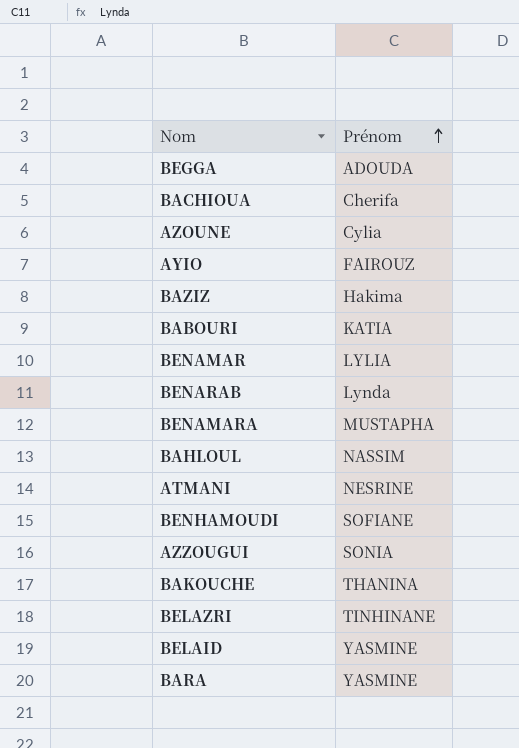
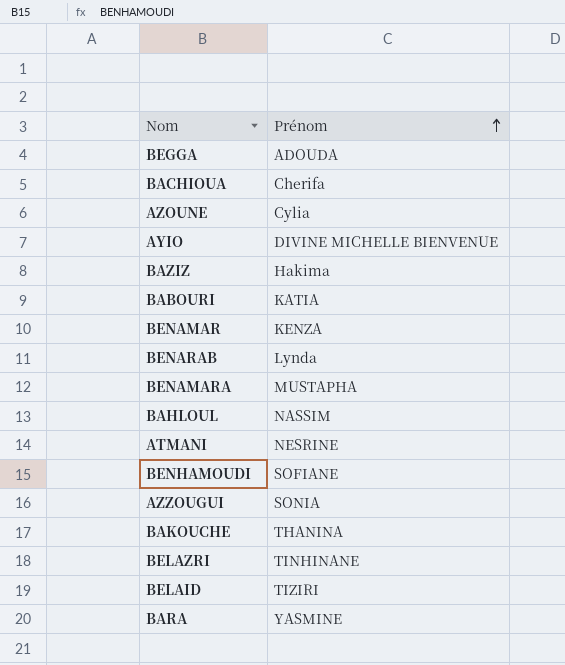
AYIO | Prénom: FAIROUZ -> DIVINE MICHELLE BIENVENUE
BENAMAR | Prénom: LYLIA -> KENZA
BELAID | Prénom: YASMINE -> TIZIRI

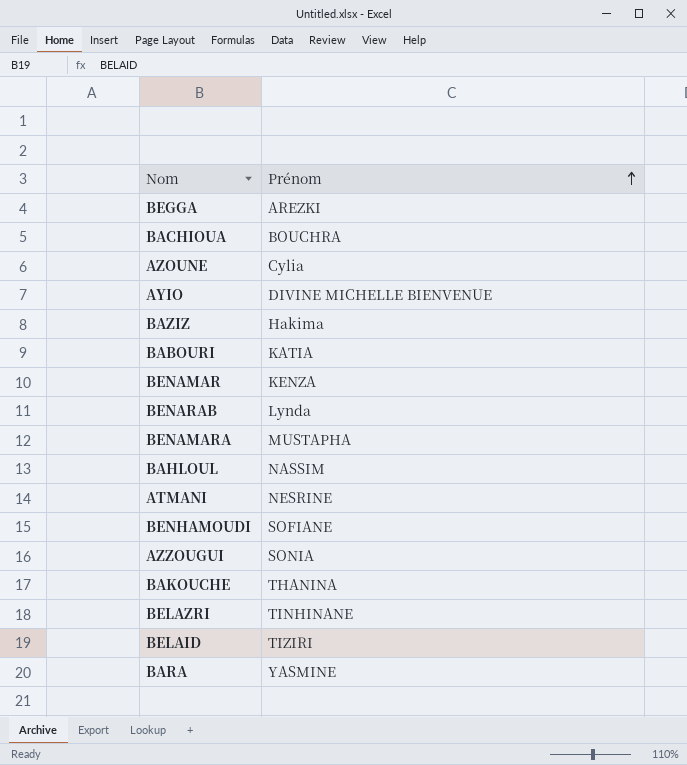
BEGGA | Prénom: ADOUDA -> AREZKI
BACHIOUA | Prénom: Cherifa -> BOUCHRA

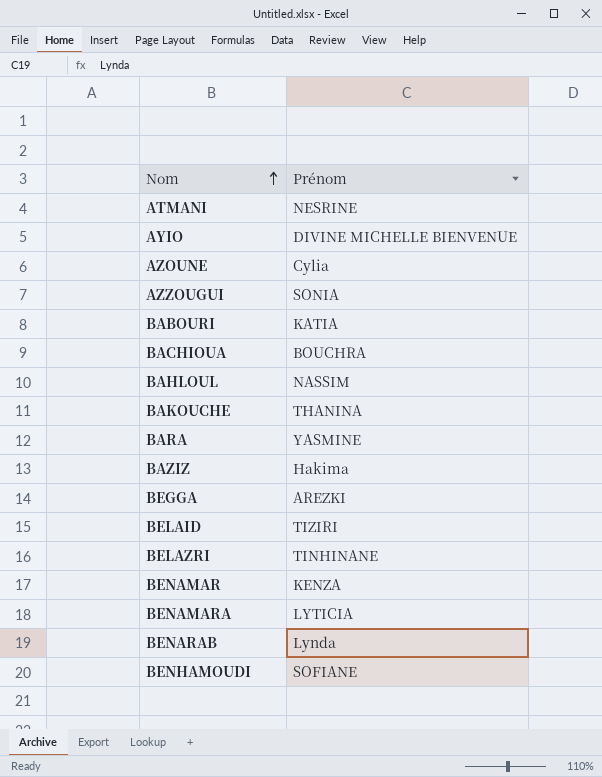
row order: Prénom ascending -> Nom ascending
BENAMARA | Prénom: MUSTAPHA -> LYTICIA

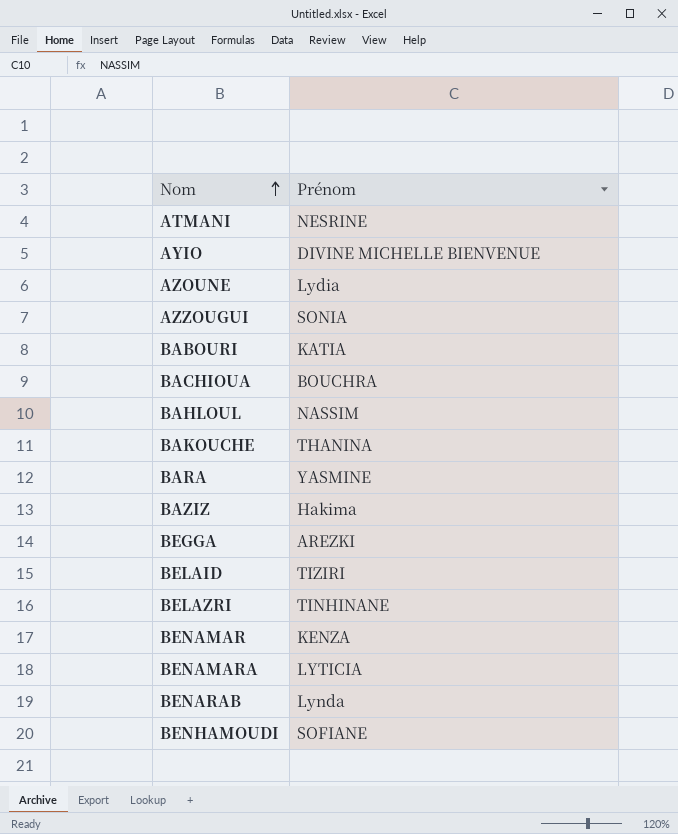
AZOUNE | Prénom: Cylia -> Lydia

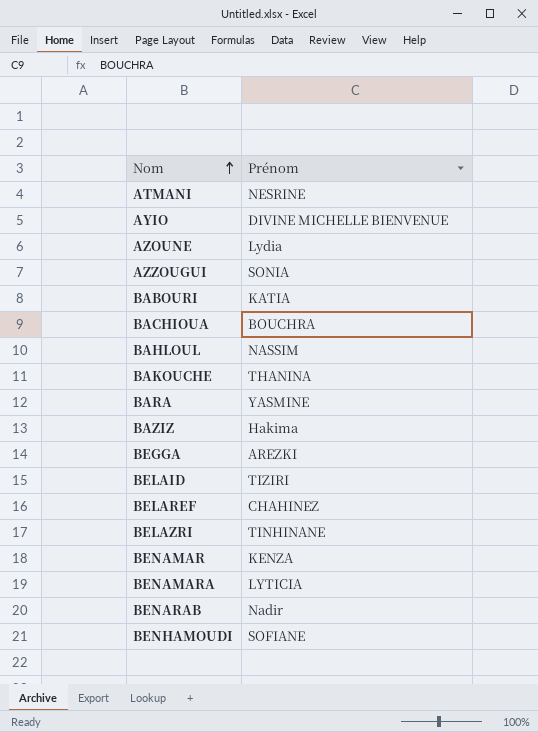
row BELAREF: none -> CHAHINEZ
BENARAB | Prénom: Lynda -> Nadir

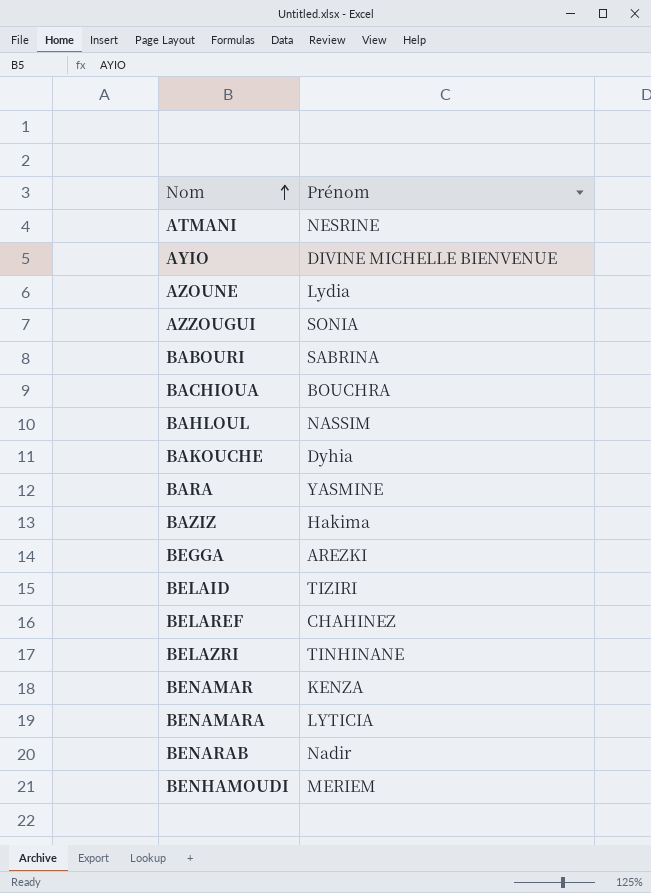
BABOURI | Prénom: KATIA -> SABRINA
BAKOUCHE | Prénom: THANINA -> Dyhia
BENHAMOUDI | Prénom: SOFIANE -> MERIEM

